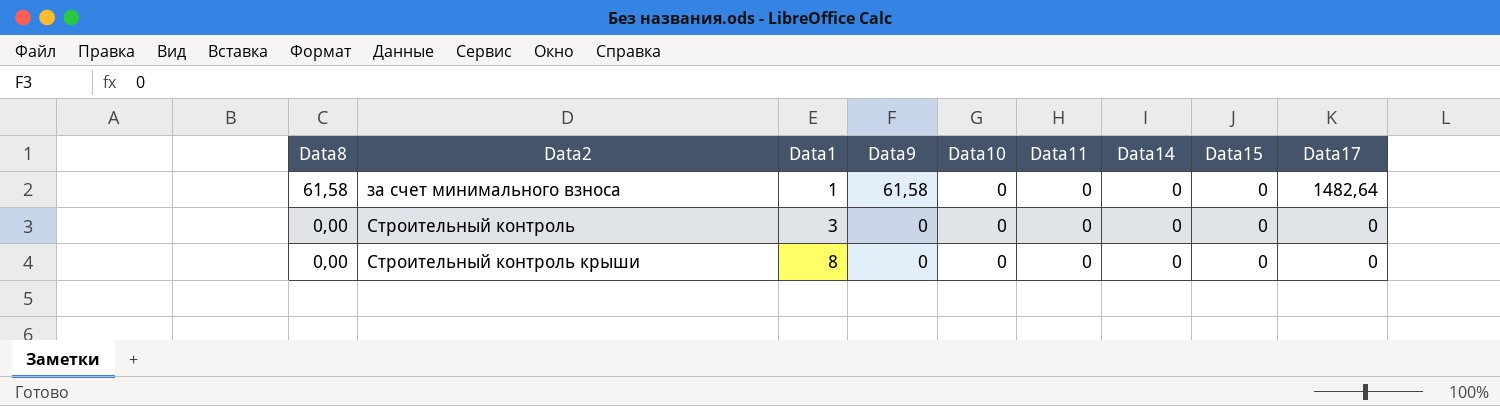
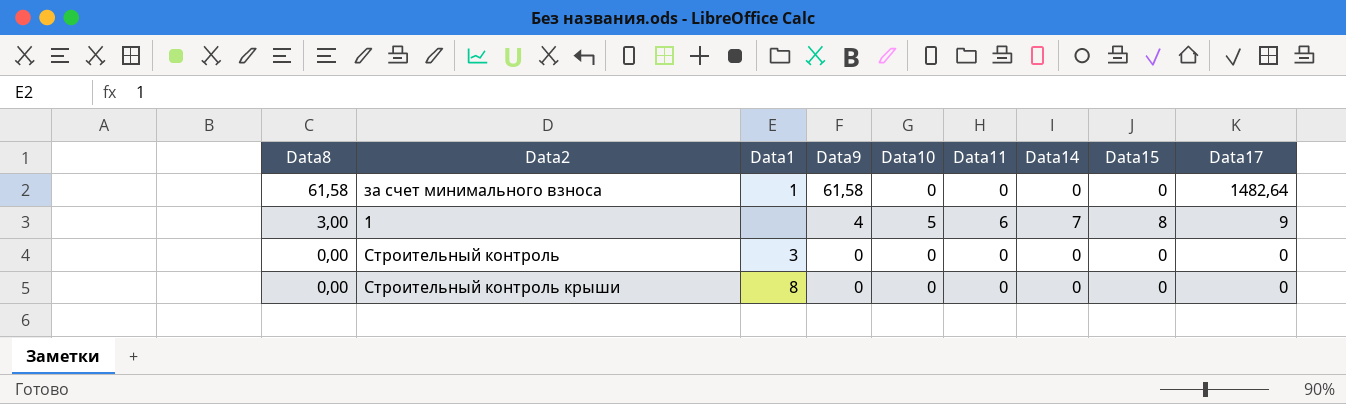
row 1: none -> 3,00 | none | 4 | 5 | 6 | 7 | 8 | 9

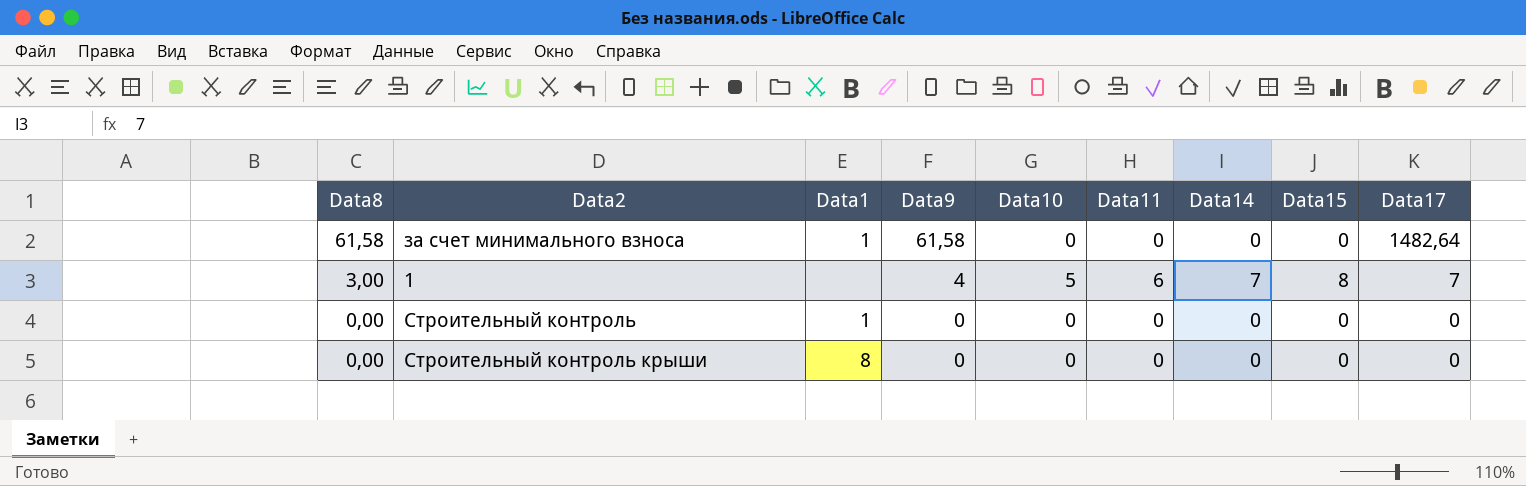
1 | Data17: 9 -> 7
Строительный контроль | Data1: 3 -> 1

